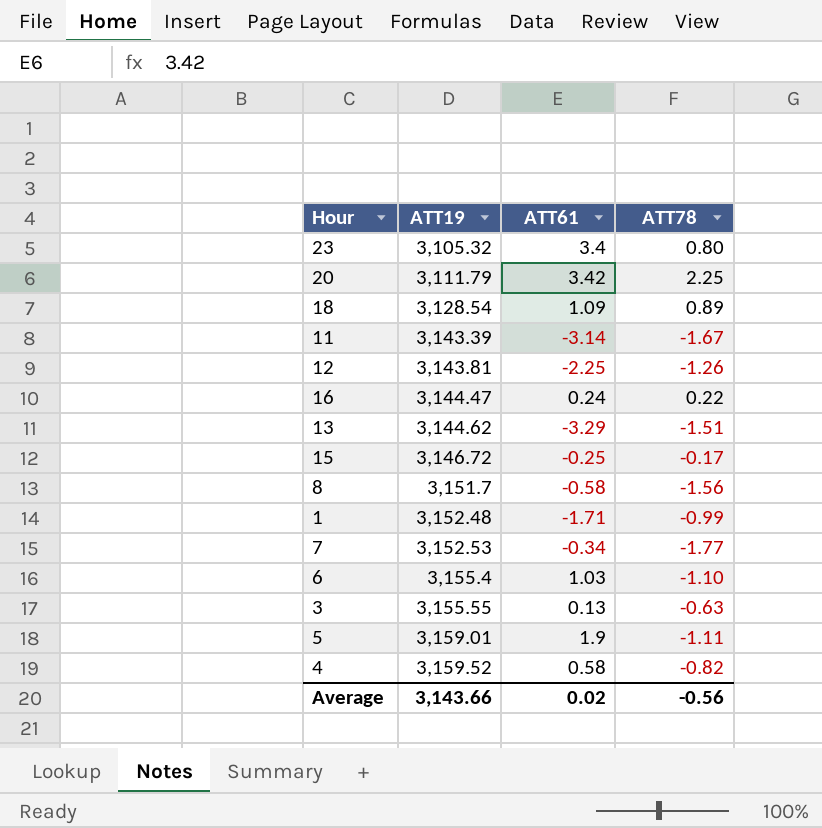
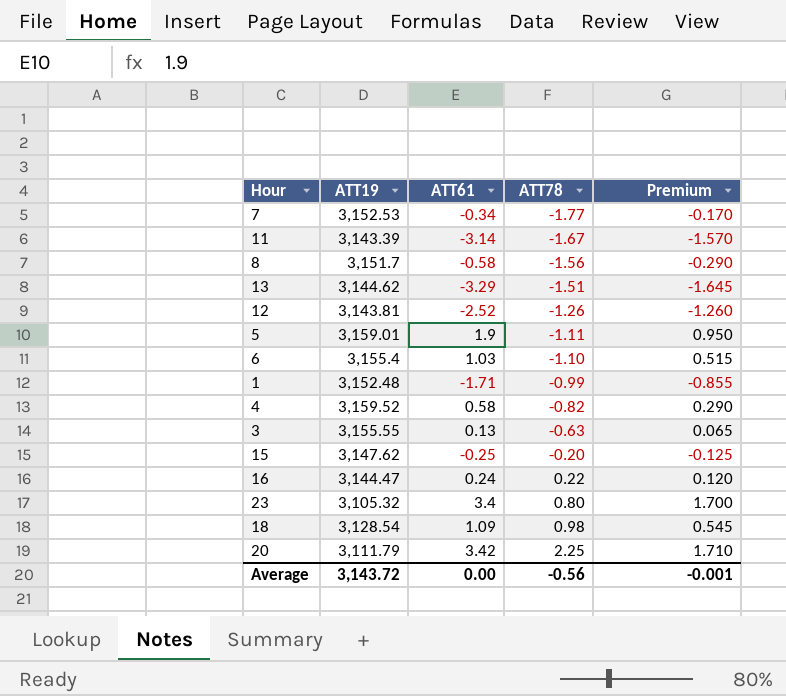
row order: ATT19 ascending -> ATT78 ascending
column Premium | formula: none -> [ATT61] * 0.5
12 | ATT61: -2.25 -> -2.52
15 | ATT19: 3,146.72 -> 3,147.62
15 | ATT78: -0.17 -> -0.20
18 | ATT78: 0.89 -> 0.98
Average | ATT19: 3,143.66 -> 3,143.72
Average | ATT61: 0.02 -> 0.00

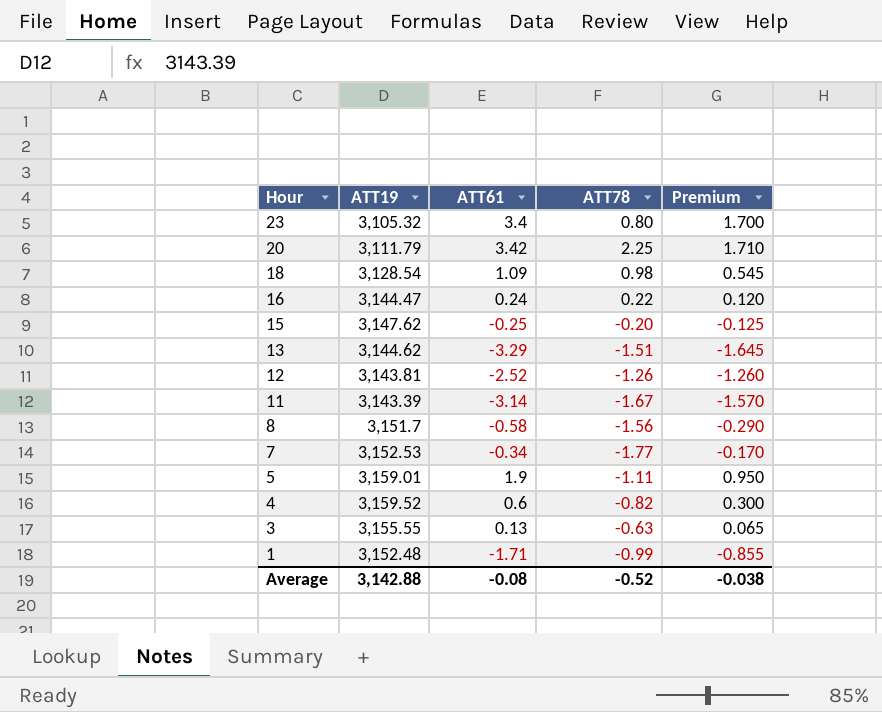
row order: ATT78 ascending -> Hour descending
row 6: 3,155.4 | 1.03 | -1.10 | 0.515 -> none
4 | ATT61: 0.58 -> 0.6
4 | Premium: 0.290 -> 0.300
Average | ATT19: 3,143.72 -> 3,142.88
Average | ATT61: 0.00 -> -0.08
Average | ATT78: -0.56 -> -0.52
Average | Premium: -0.001 -> -0.038

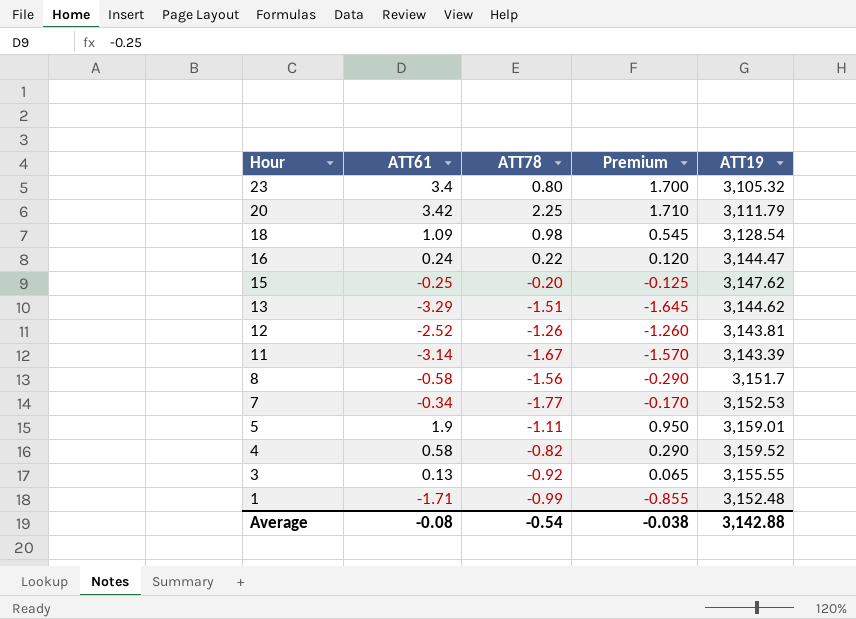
column ATT19 | position: 2 -> 5
4 | ATT61: 0.6 -> 0.58
4 | Premium: 0.300 -> 0.290
3 | ATT78: -0.63 -> -0.92
Average | ATT78: -0.52 -> -0.54

